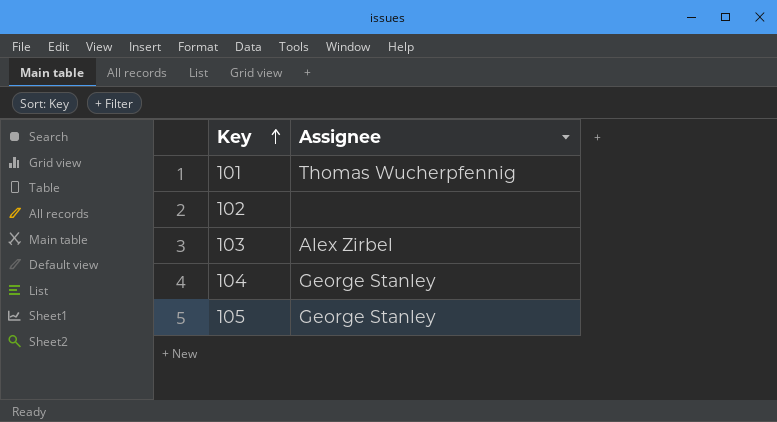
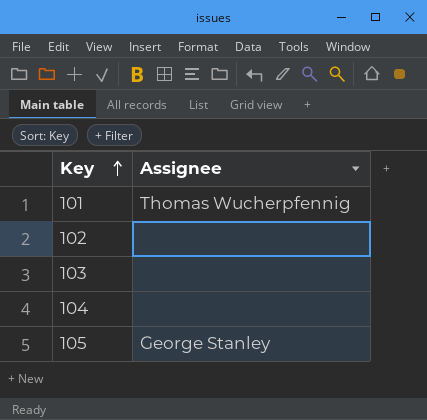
103 | Assignee: Alex Zirbel -> none
104 | Assignee: George Stanley -> none

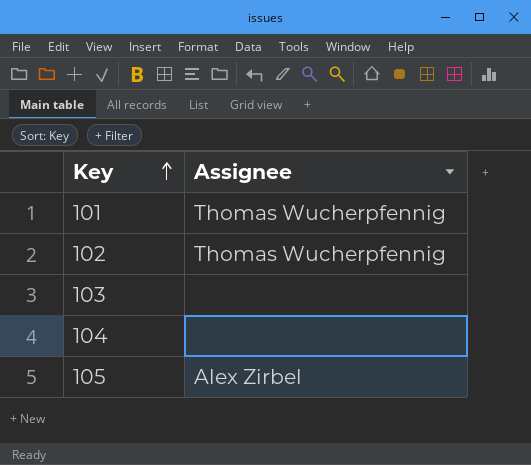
102 | Assignee: none -> Thomas Wucherpfennig
105 | Assignee: George Stanley -> Alex Zirbel

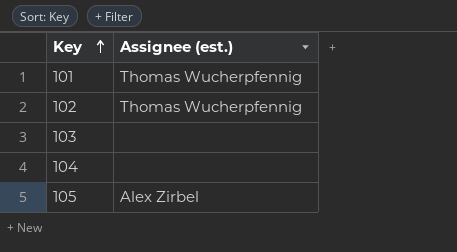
column name: Assignee -> Assignee (est.)

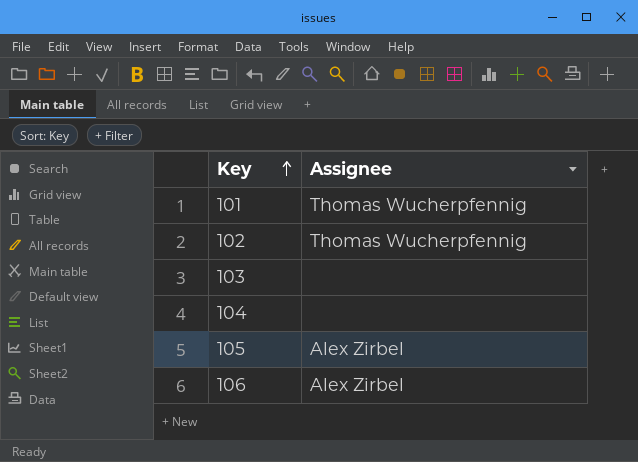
column name: Assignee (est.) -> Assignee
row 106: none -> Alex Zirbel

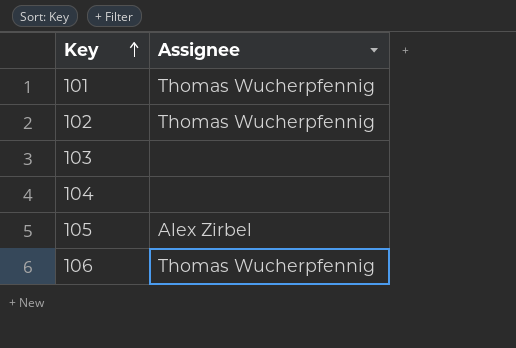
106 | Assignee: Alex Zirbel -> Thomas Wucherpfennig

